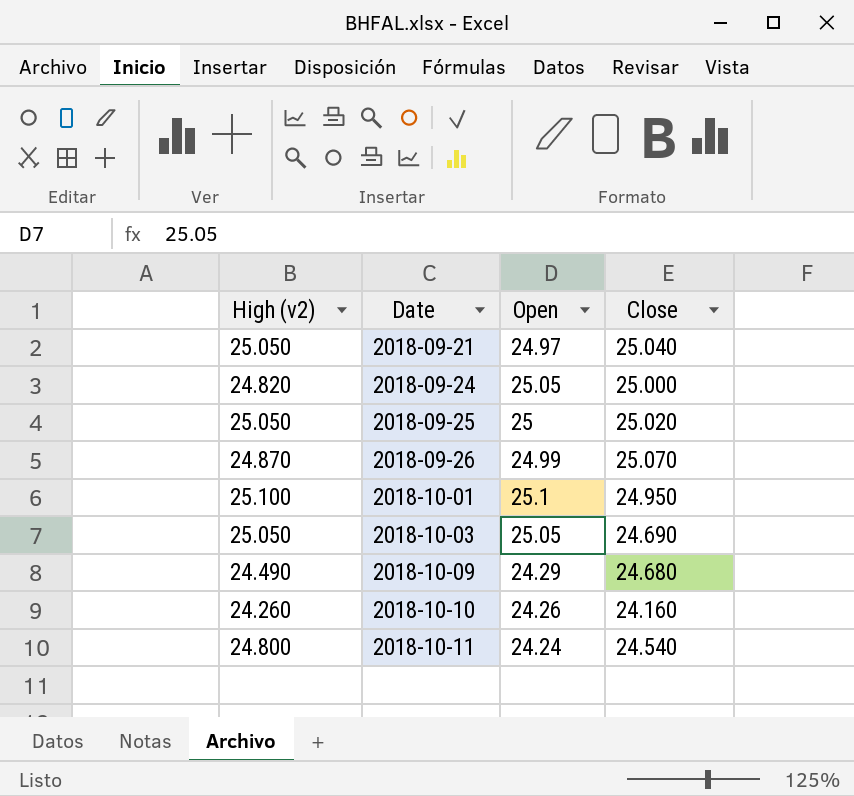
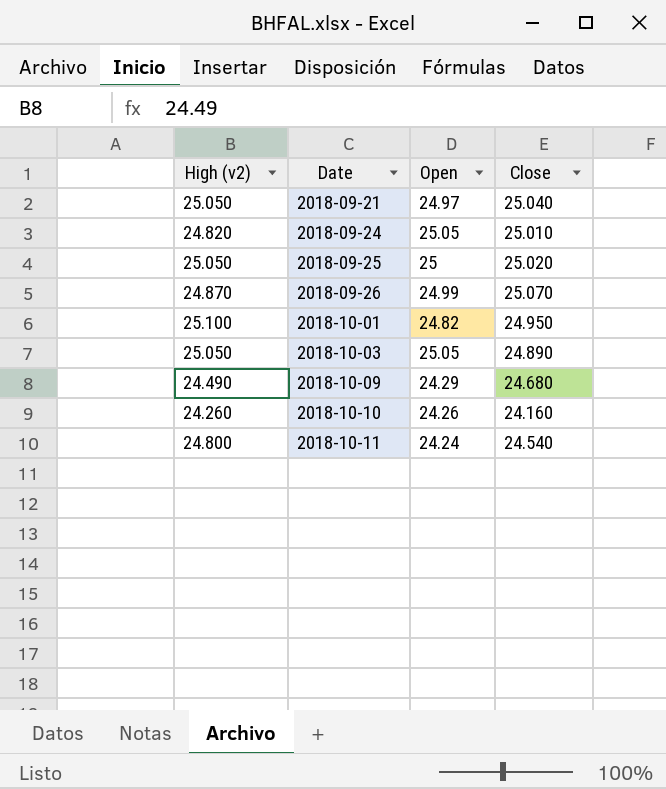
2018-09-24 | Close: 25.000 -> 25.010
2018-10-01 | Open: 25.1 -> 24.82
2018-10-03 | Close: 24.690 -> 24.890

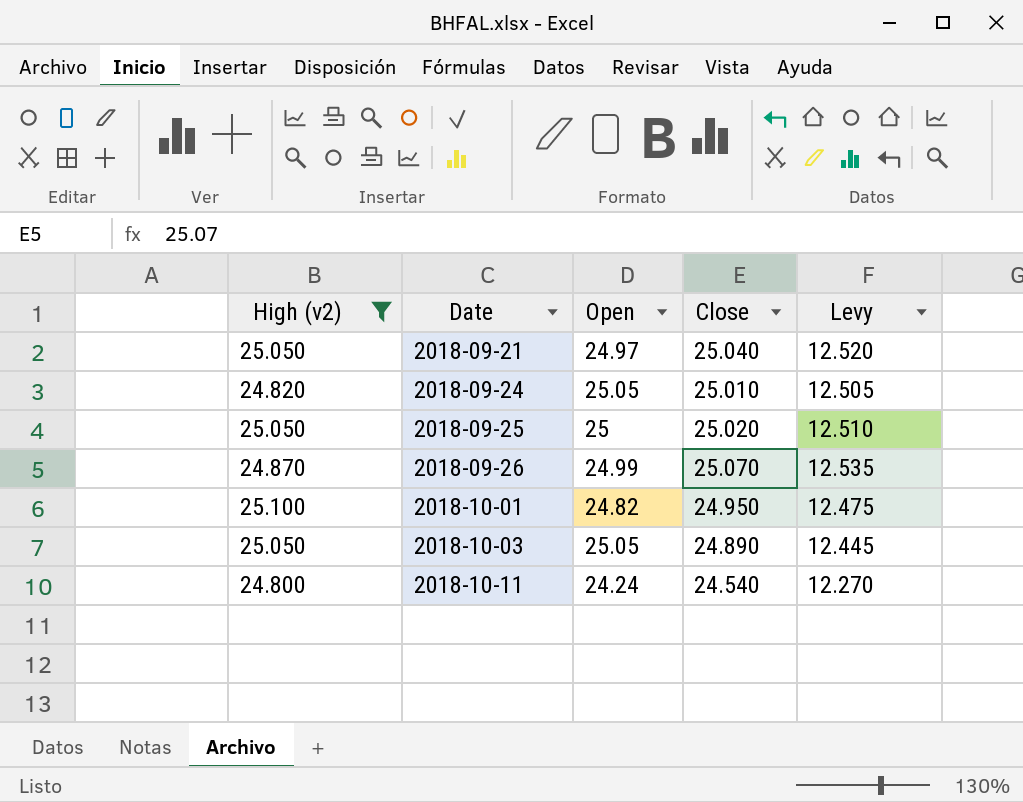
filter: none -> High (v2) >= 24.800
column Levy | formula: none -> [Close] * 0.5

